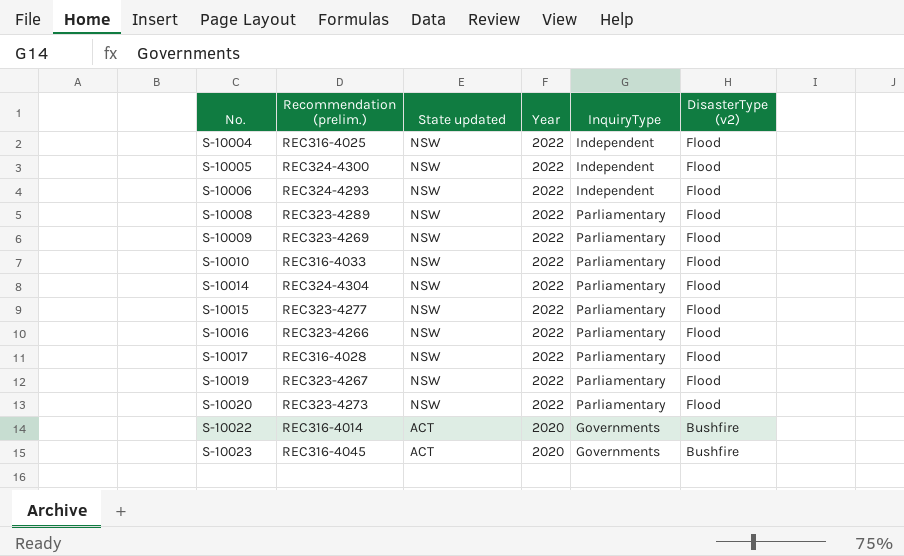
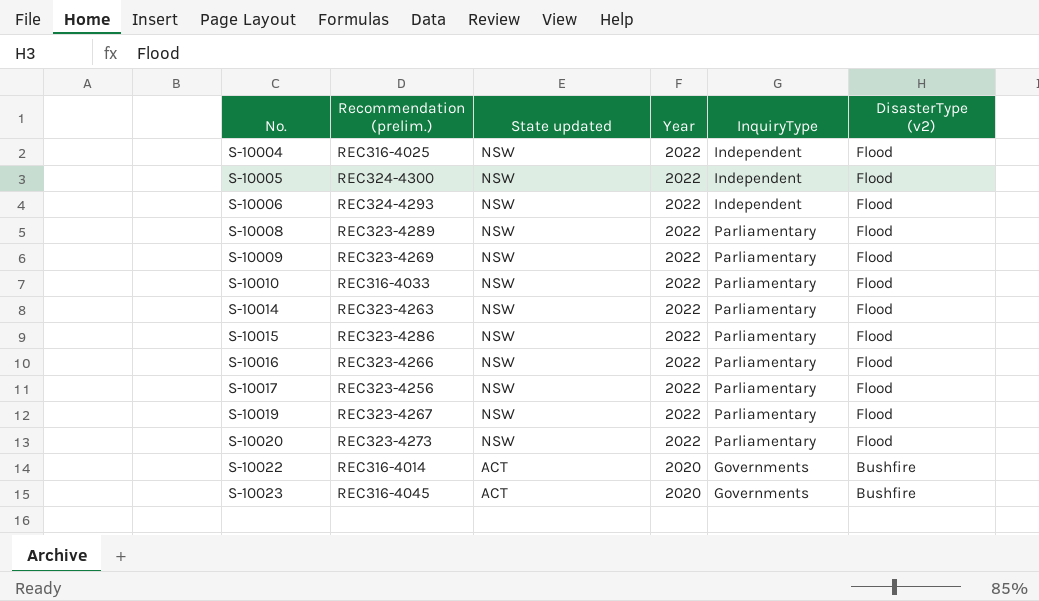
S-10014 | Recommendation (prelim.): REC324-4304 -> REC323-4263
S-10015 | Recommendation (prelim.): REC323-4277 -> REC323-4286
S-10017 | Recommendation (prelim.): REC316-4028 -> REC323-4256

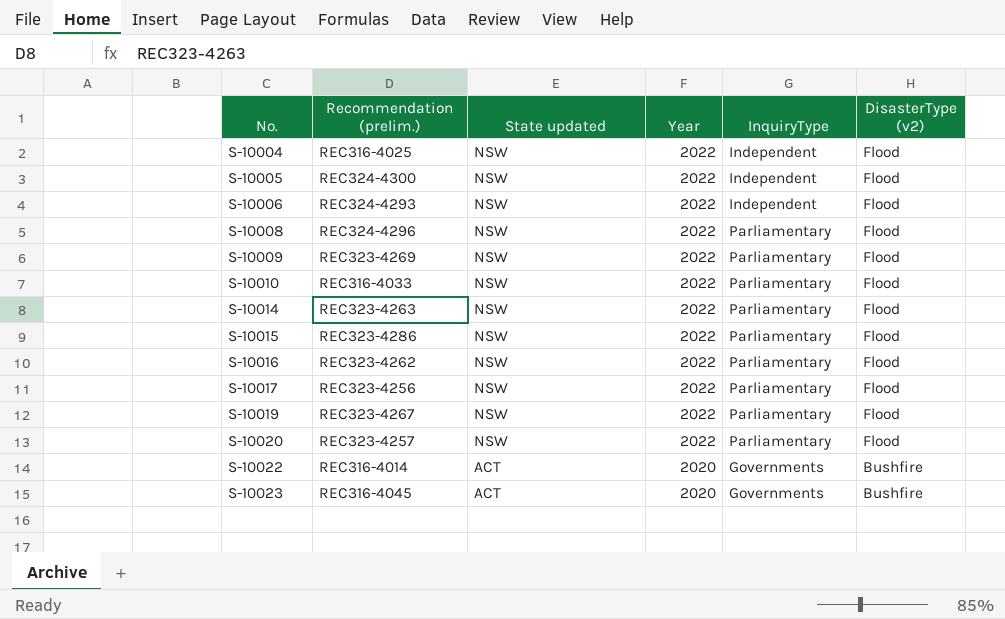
S-10008 | Recommendation (prelim.): REC323-4289 -> REC324-4296
S-10016 | Recommendation (prelim.): REC323-4266 -> REC323-4262
S-10020 | Recommendation (prelim.): REC323-4273 -> REC323-4257

